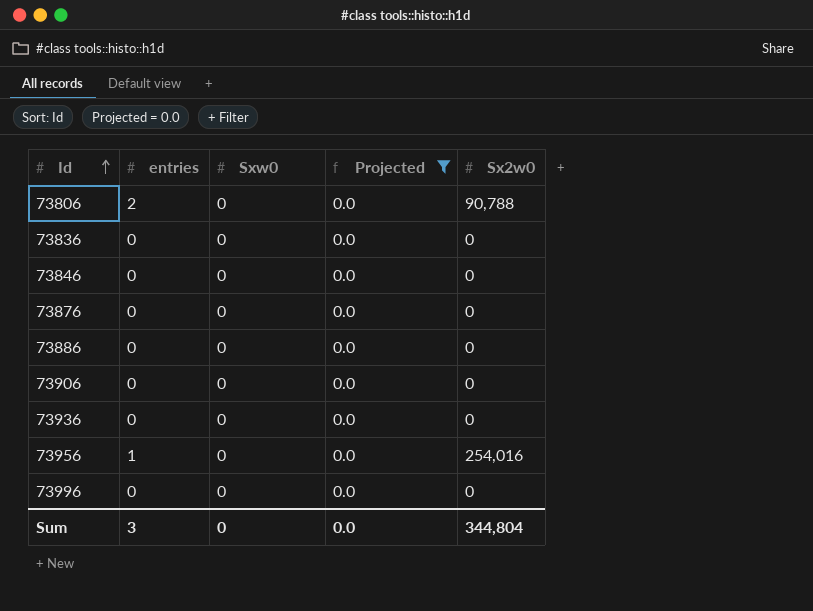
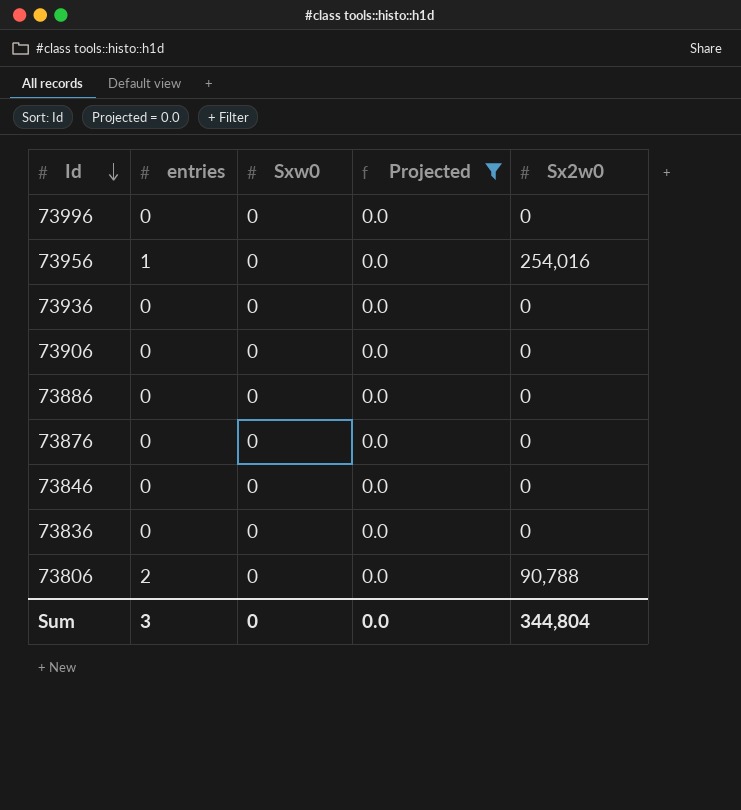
row order: Id ascending -> Id descending

